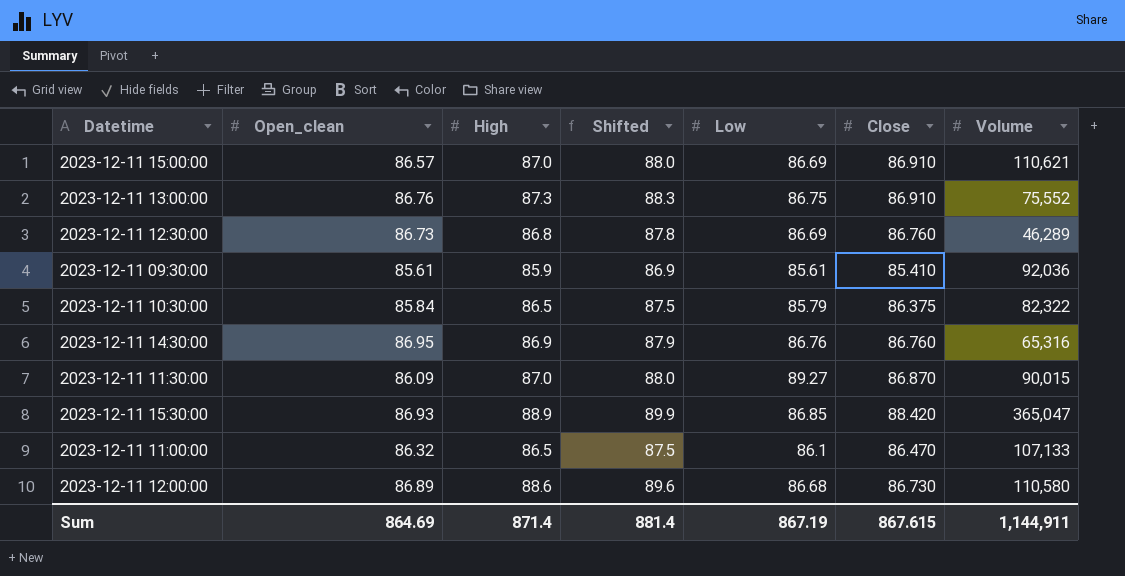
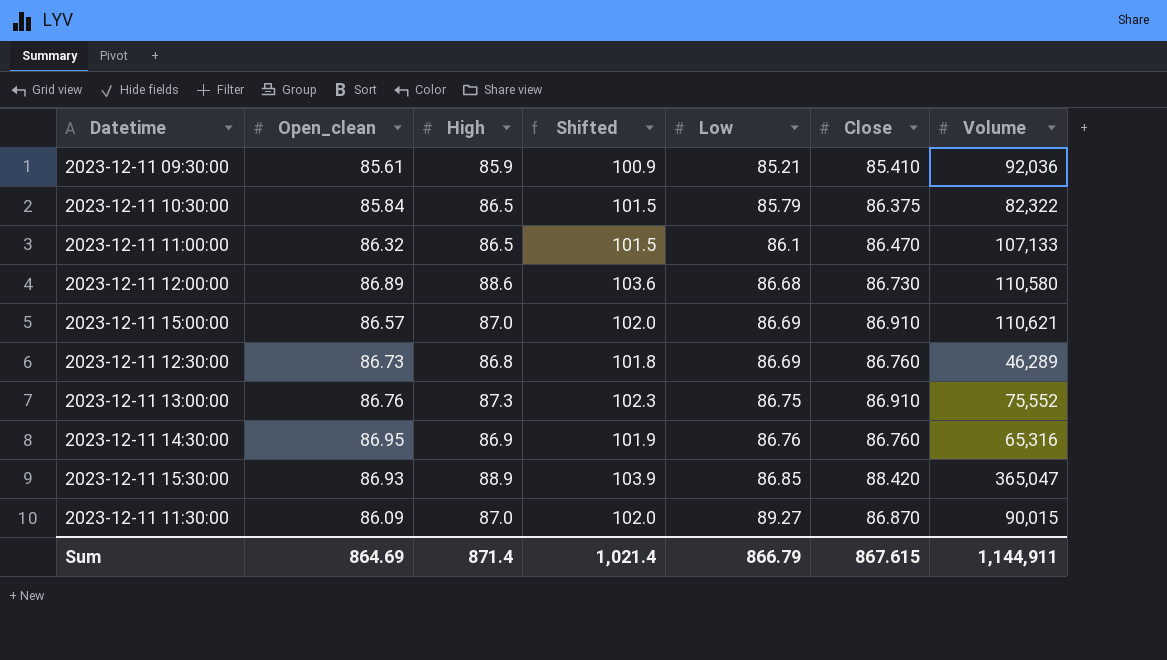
row order: none -> Low ascending
column Shifted | formula: [High] + 1 -> [High] + 15
2023-12-11 09:30:00 | Low: 85.61 -> 85.21
Sum | Shifted: 881.4 -> 1,021.4
Sum | Low: 867.19 -> 866.79

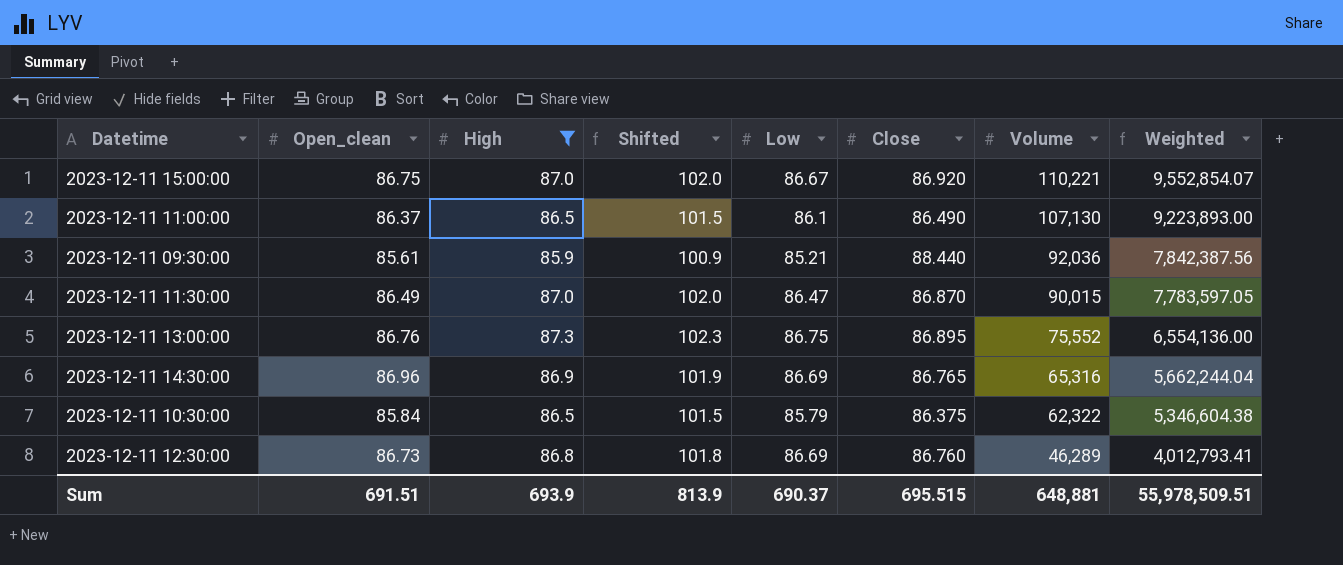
filter: none -> High <= 87.3
row order: Low ascending -> Volume descending
column Weighted | formula: none -> [Low] * [Volume]
2023-12-11 15:00:00 | Open_clean: 86.57 -> 86.75
2023-12-11 15:00:00 | Low: 86.69 -> 86.67
2023-12-11 15:00:00 | Close: 86.910 -> 86.920
2023-12-11 15:00:00 | Volume: 110,621 -> 110,221
2023-12-11 11:00:00 | Open_clean: 86.32 -> 86.37
2023-12-11 11:00:00 | Close: 86.470 -> 86.490
2023-12-11 11:00:00 | Volume: 107,133 -> 107,130
2023-12-11 09:30:00 | Close: 85.410 -> 88.440
2023-12-11 11:30:00 | Open_clean: 86.09 -> 86.49
2023-12-11 11:30:00 | Low: 89.27 -> 86.47
2023-12-11 13:00:00 | Close: 86.910 -> 86.895
2023-12-11 14:30:00 | Open_clean: 86.95 -> 86.96
2023-12-11 14:30:00 | Low: 86.76 -> 86.69
2023-12-11 14:30:00 | Close: 86.760 -> 86.765
2023-12-11 10:30:00 | Volume: 82,322 -> 62,322
Sum | Open_clean: 864.69 -> 691.51
Sum | High: 871.4 -> 693.9
Sum | Shifted: 1,021.4 -> 813.9
Sum | Low: 866.79 -> 690.37
Sum | Close: 867.615 -> 695.515
Sum | Volume: 1,144,911 -> 648,881

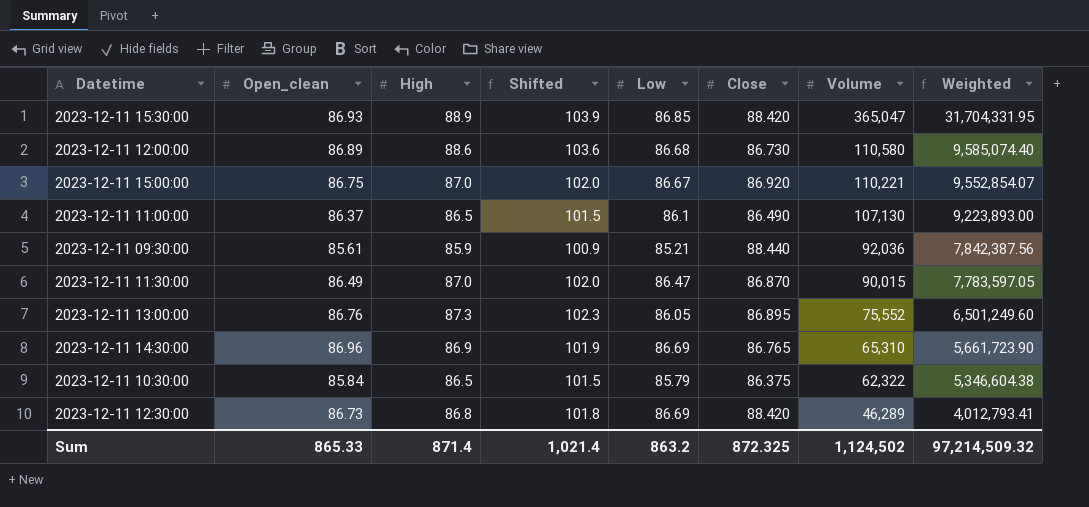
filter: High <= 87.3 -> none
2023-12-11 13:00:00 | Low: 86.75 -> 86.05
2023-12-11 13:00:00 | Weighted: 6,554,136.00 -> 6,501,249.60
2023-12-11 14:30:00 | Volume: 65,316 -> 65,310
2023-12-11 14:30:00 | Weighted: 5,662,244.04 -> 5,661,723.90
2023-12-11 12:30:00 | Close: 86.760 -> 88.420
Sum | Open_clean: 691.51 -> 865.33
Sum | High: 693.9 -> 871.4
Sum | Shifted: 813.9 -> 1,021.4
Sum | Low: 690.37 -> 863.2
Sum | Close: 695.515 -> 872.325
Sum | Volume: 648,881 -> 1,124,502
Sum | Weighted: 55,978,509.51 -> 97,214,509.32

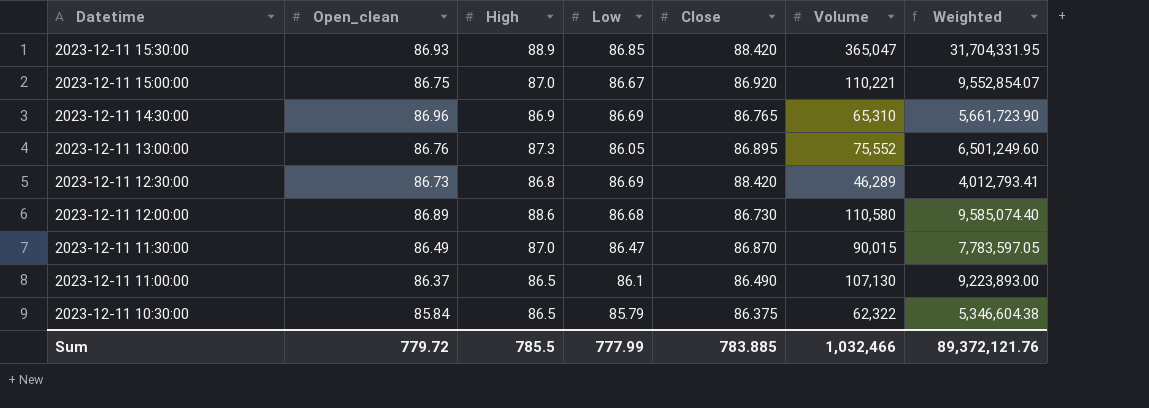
row order: Volume descending -> Datetime descending
column Shifted | formula: [High] + 15 -> none
row 2023-12-11 09:30:00: 85.61 | 85.9 | 100.9 | 85.21 | 88.440 | 92,036 | 7,842,387.56 -> none
Sum | Open_clean: 865.33 -> 779.72
Sum | High: 871.4 -> 785.5
Sum | Low: 863.2 -> 777.99
Sum | Close: 872.325 -> 783.885
Sum | Volume: 1,124,502 -> 1,032,466
Sum | Weighted: 97,214,509.32 -> 89,372,121.76

